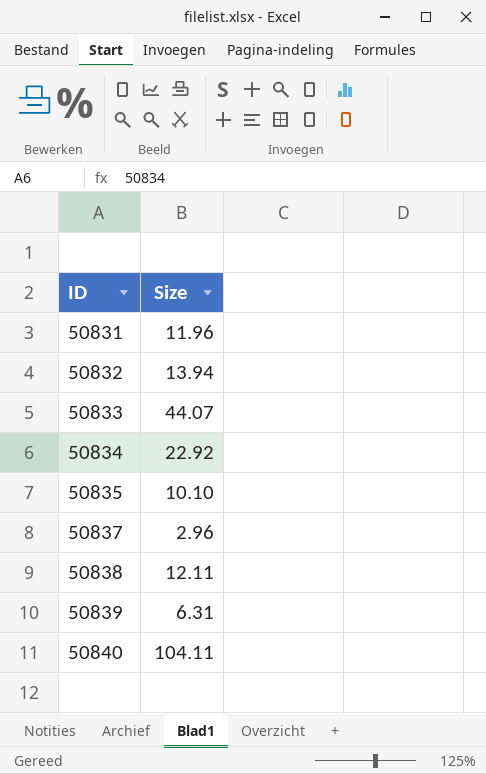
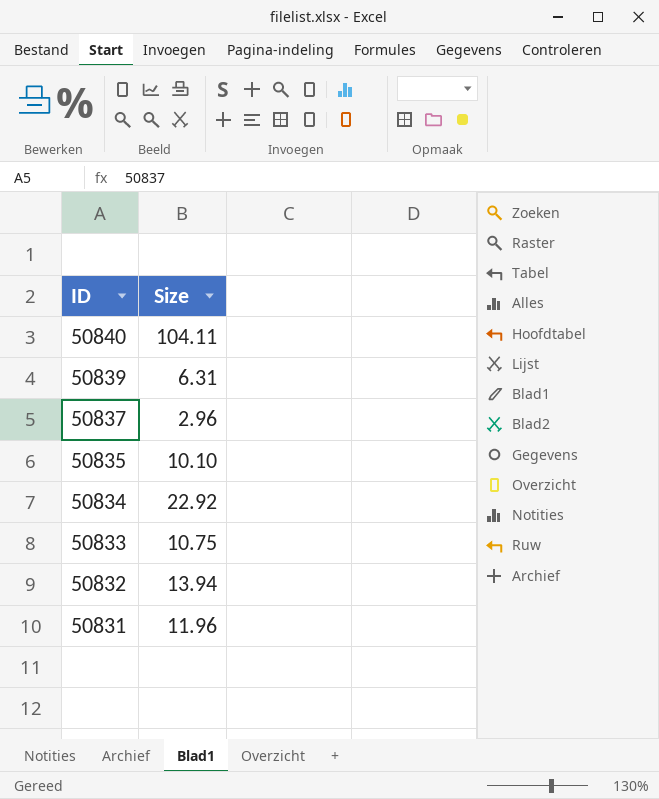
row order: ID ascending -> ID descending
row 50838: 12.11 -> none
50833 | Size: 44.07 -> 10.75

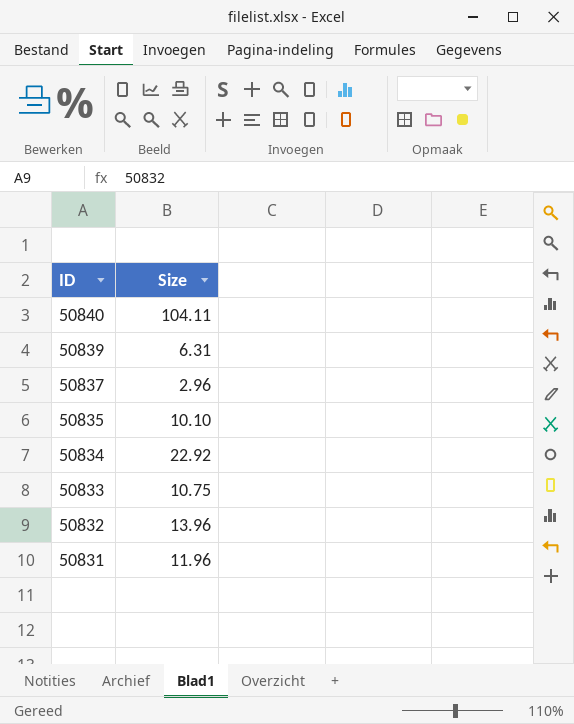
50832 | Size: 13.94 -> 13.96

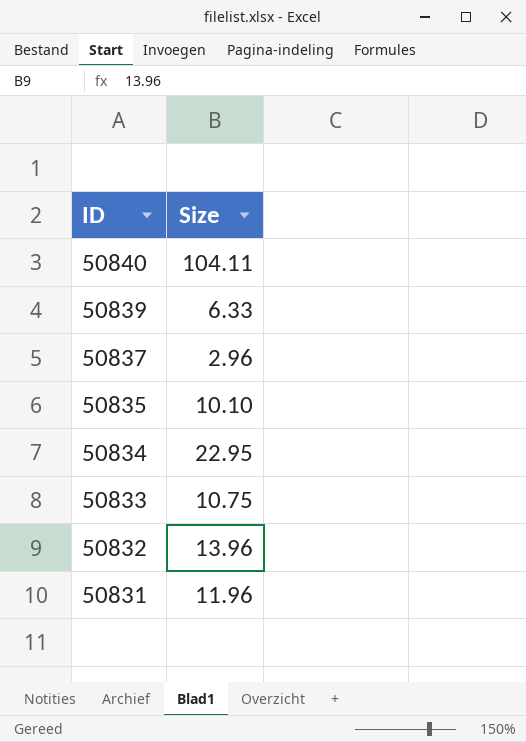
50839 | Size: 6.31 -> 6.33
50834 | Size: 22.92 -> 22.95

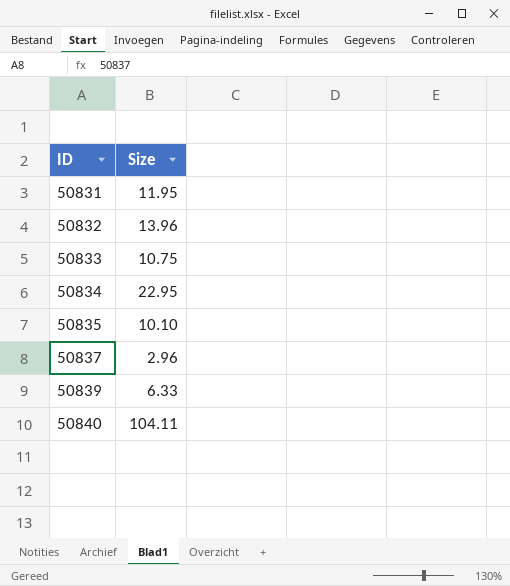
row order: ID descending -> ID ascending
50831 | Size: 11.96 -> 11.95

